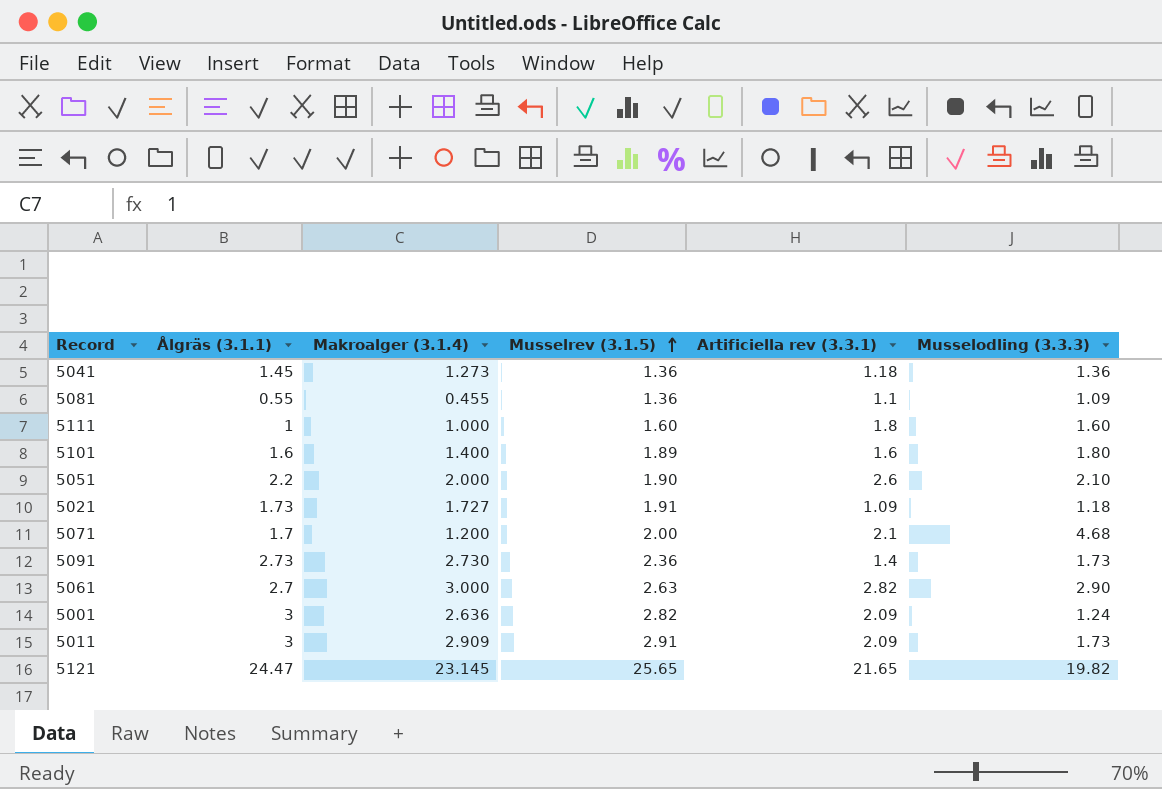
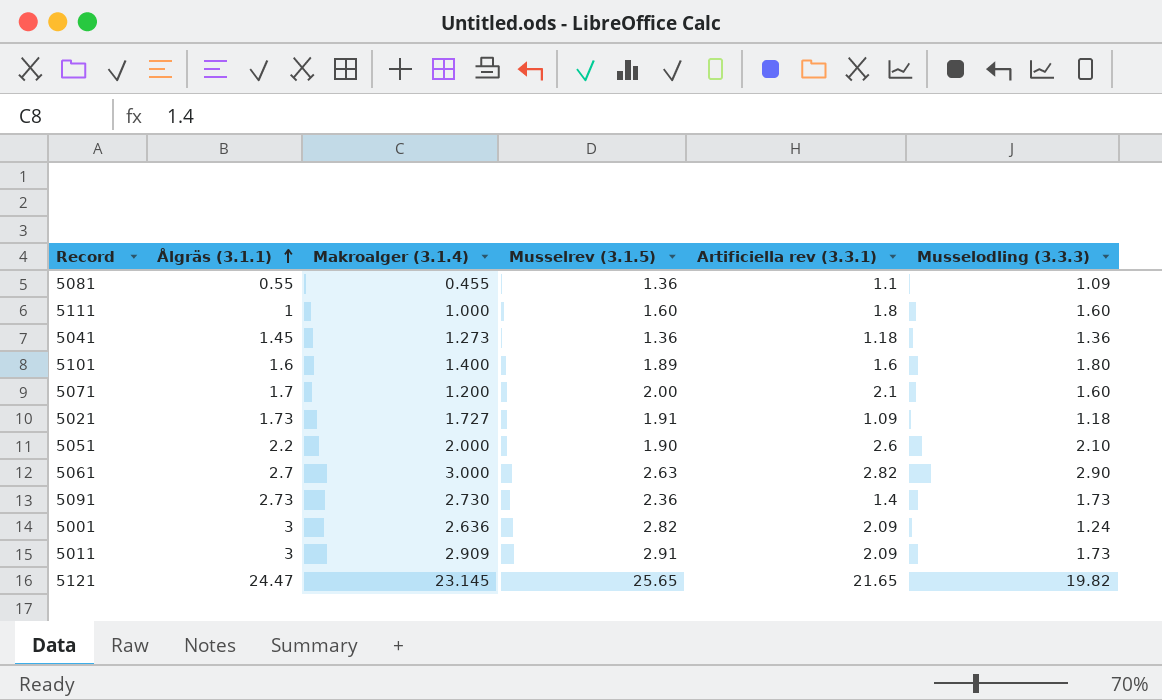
row order: Musselrev (3.1.5) ascending -> Ålgräs (3.1.1) ascending
5071 | Musselodling (3.3.3): 4.68 -> 1.60

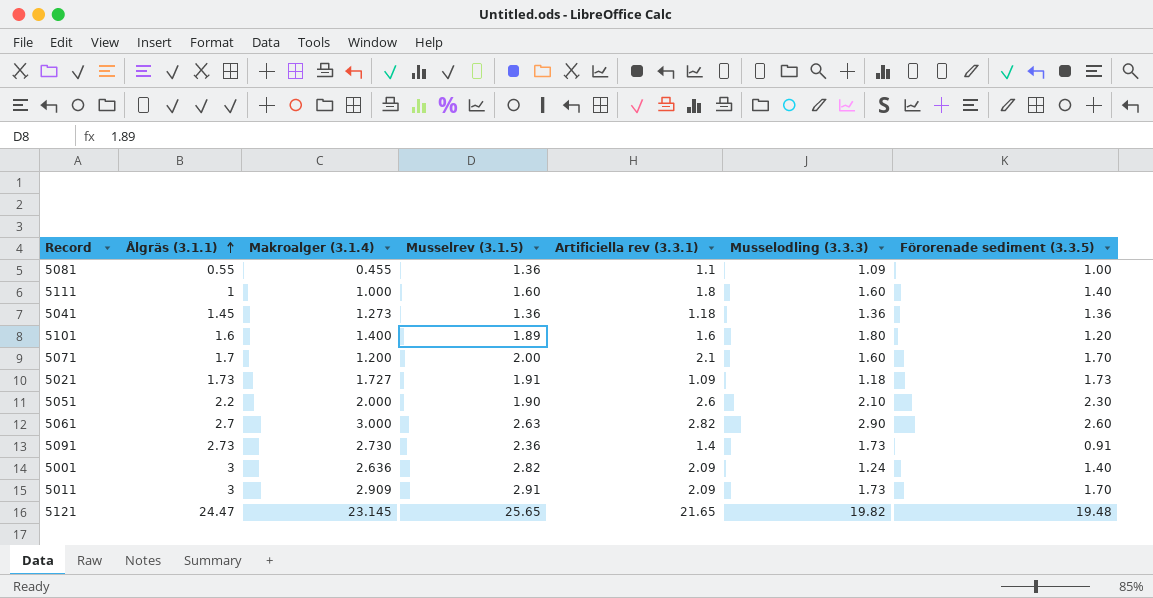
column Förorenade sediment (3.3.5) | position: none -> 7

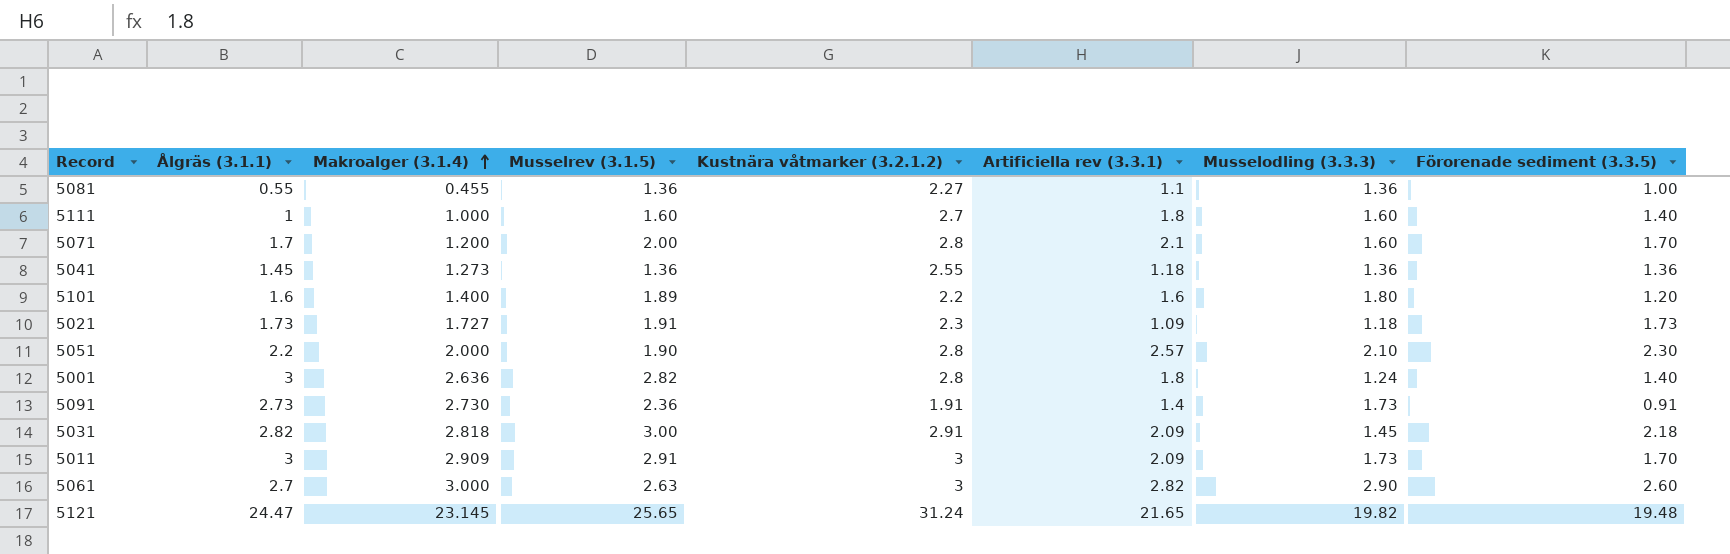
row order: Ålgräs (3.1.1) ascending -> Makroalger (3.1.4) ascending
column Kustnära våtmarker (3.2.1.2) | position: none -> 5
5081 | Musselodling (3.3.3): 1.09 -> 1.36
5051 | Artificiella rev (3.3.1): 2.6 -> 2.57
5001 | Artificiella rev (3.3.1): 2.09 -> 1.8
row 5031: none -> 2.82 | 2.818 | 3.00 | 2.91 | 2.09 | 1.45 | 2.18

